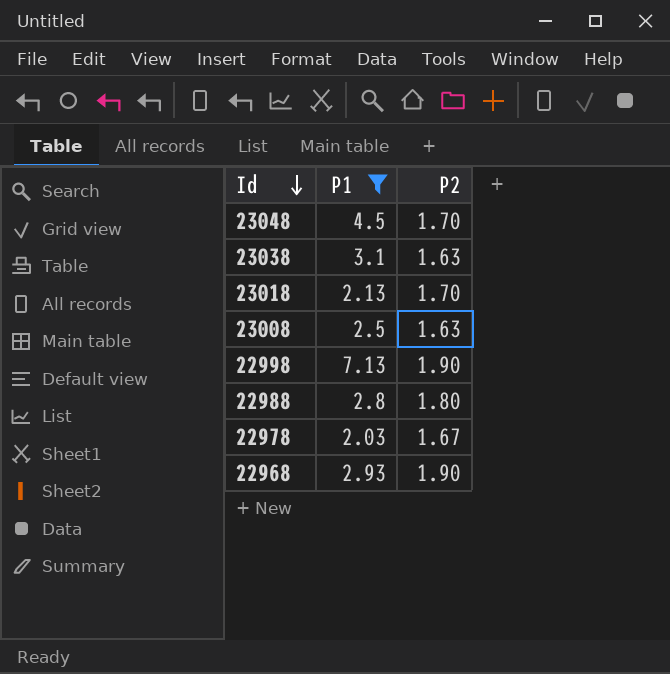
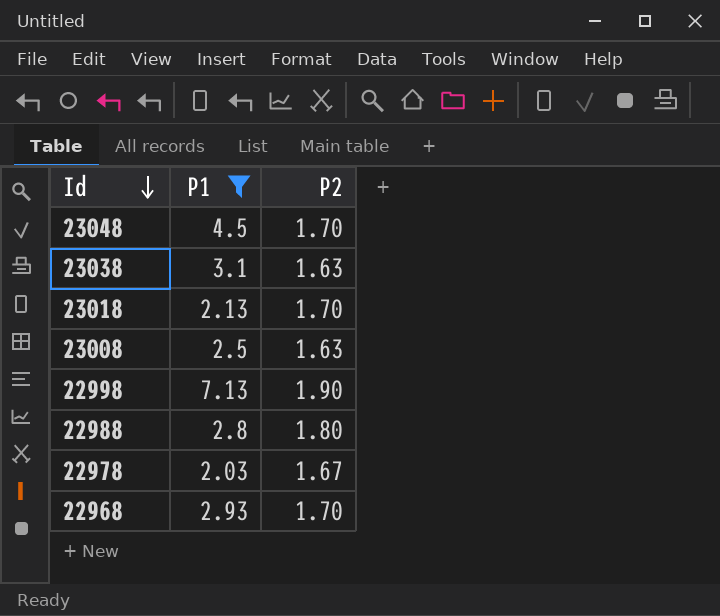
22968 | P2: 1.90 -> 1.70

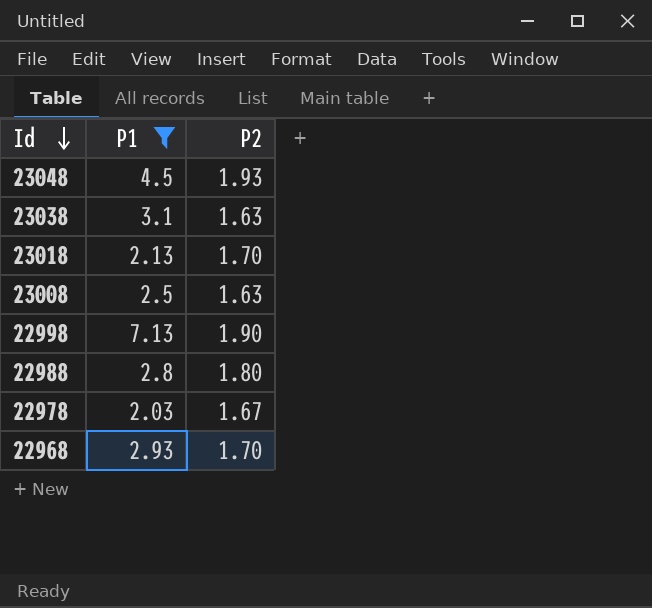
23048 | P2: 1.70 -> 1.93

